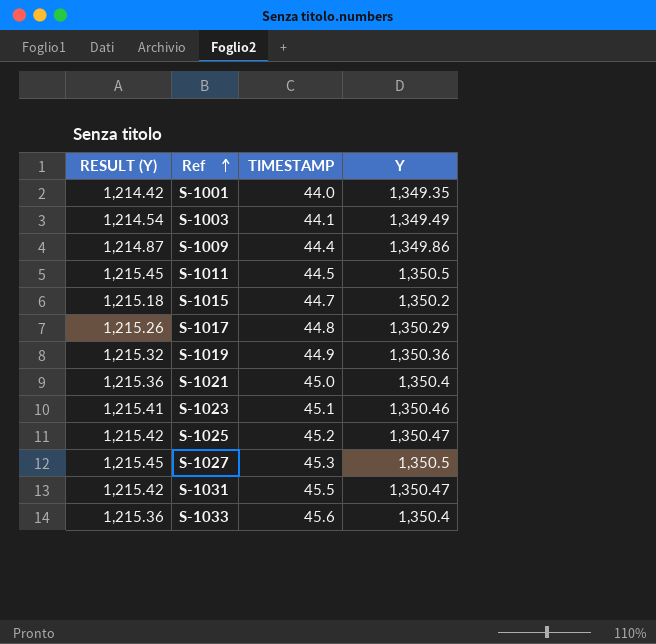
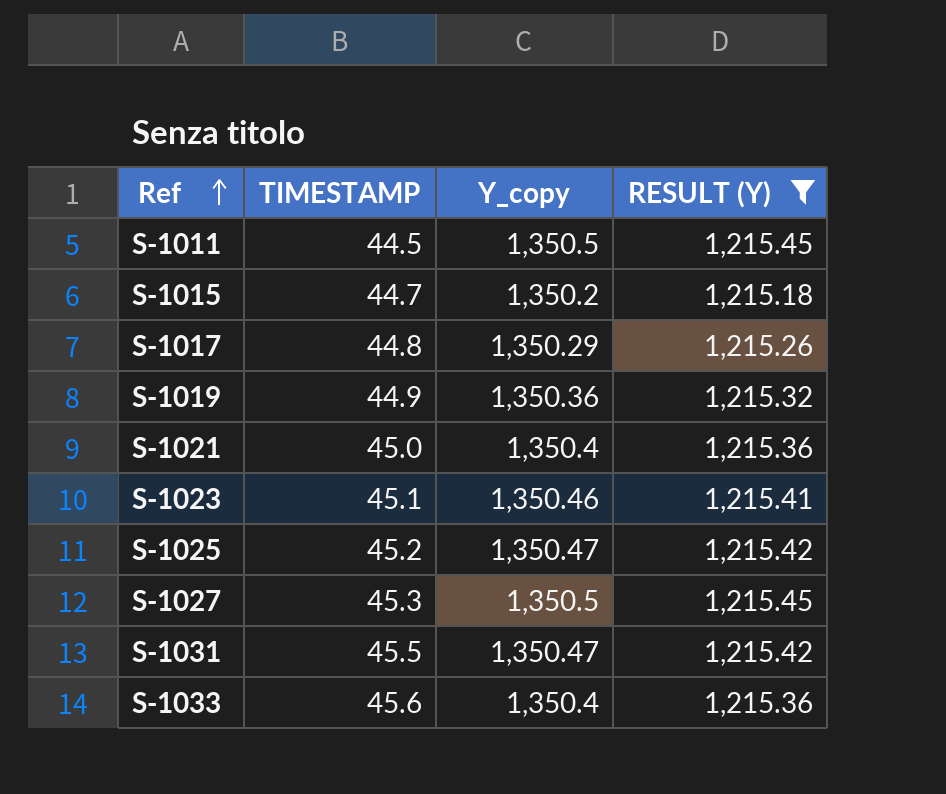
filter: none -> RESULT (Y) >= 1,215.18
column name: Y -> Y_copy
column RESULT (Y) | position: 1 -> 4

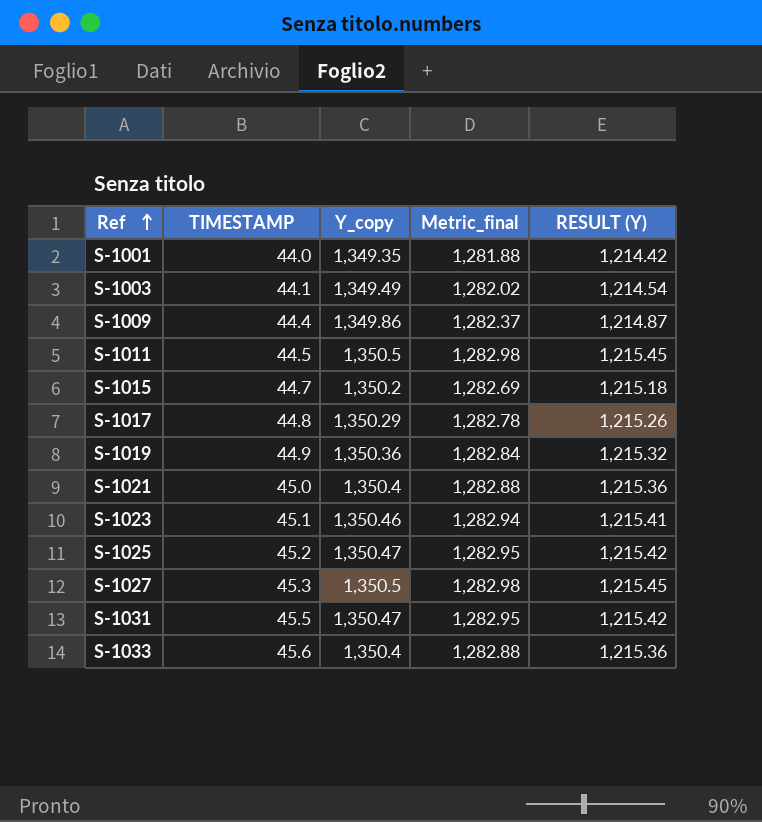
filter: RESULT (Y) >= 1,215.18 -> none
column Metric_final | formula: none -> [Y_copy] * 0.95

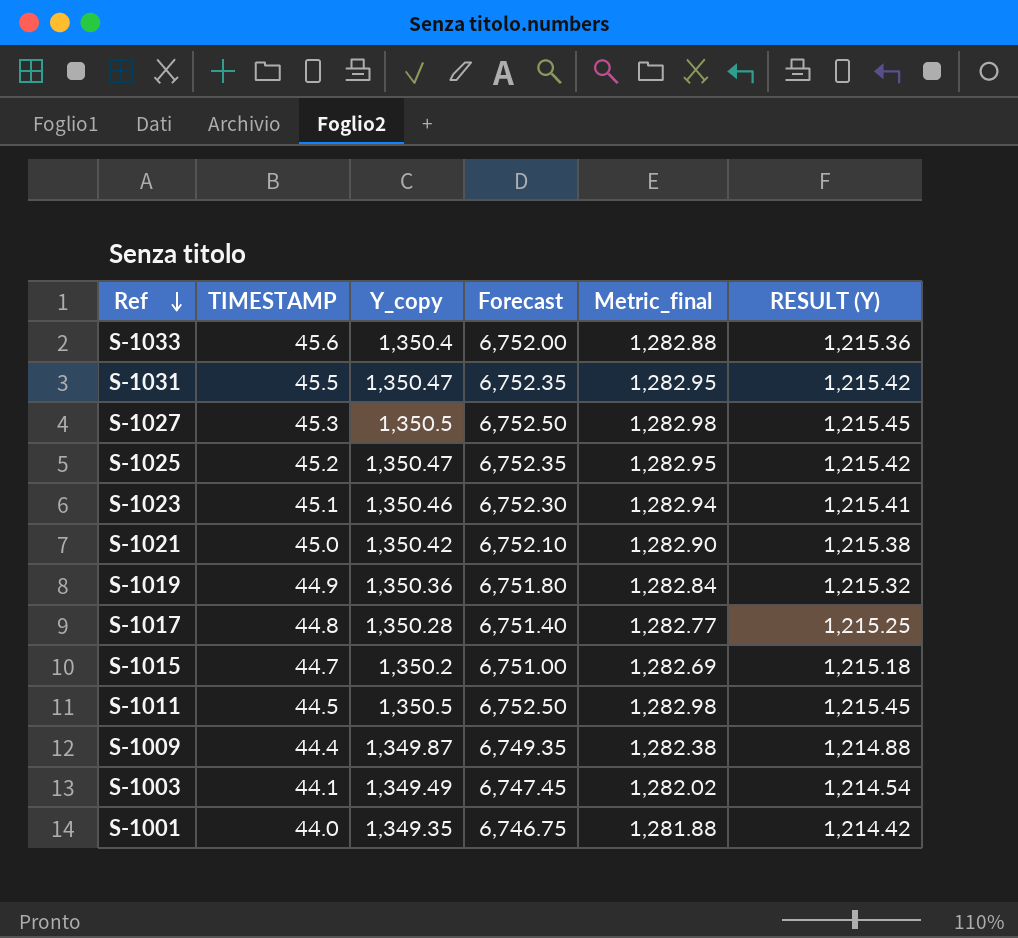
row order: Ref ascending -> Ref descending
column Forecast | formula: none -> [Y_copy] * 5
S-1021 | Y_copy: 1,350.4 -> 1,350.42
S-1021 | Metric_final: 1,282.88 -> 1,282.90
S-1021 | RESULT (Y): 1,215.36 -> 1,215.38
S-1017 | Y_copy: 1,350.29 -> 1,350.28
S-1017 | Metric_final: 1,282.78 -> 1,282.77
S-1017 | RESULT (Y): 1,215.26 -> 1,215.25
S-1009 | Y_copy: 1,349.86 -> 1,349.87
S-1009 | Metric_final: 1,282.37 -> 1,282.38
S-1009 | RESULT (Y): 1,214.87 -> 1,214.88

